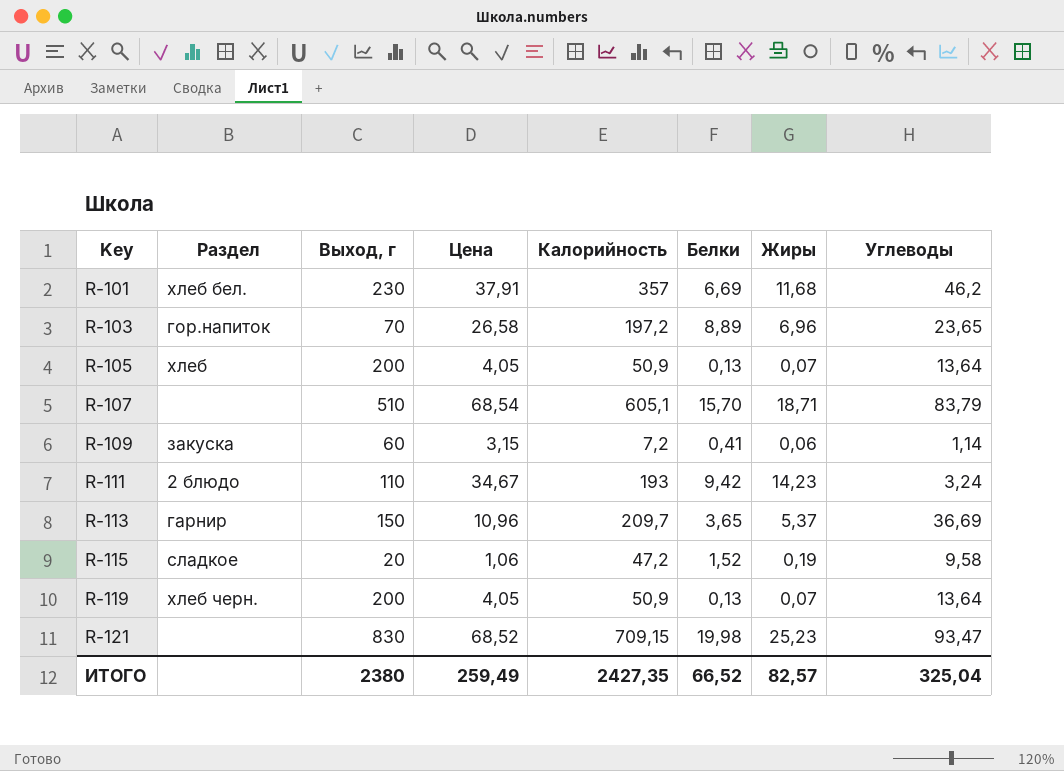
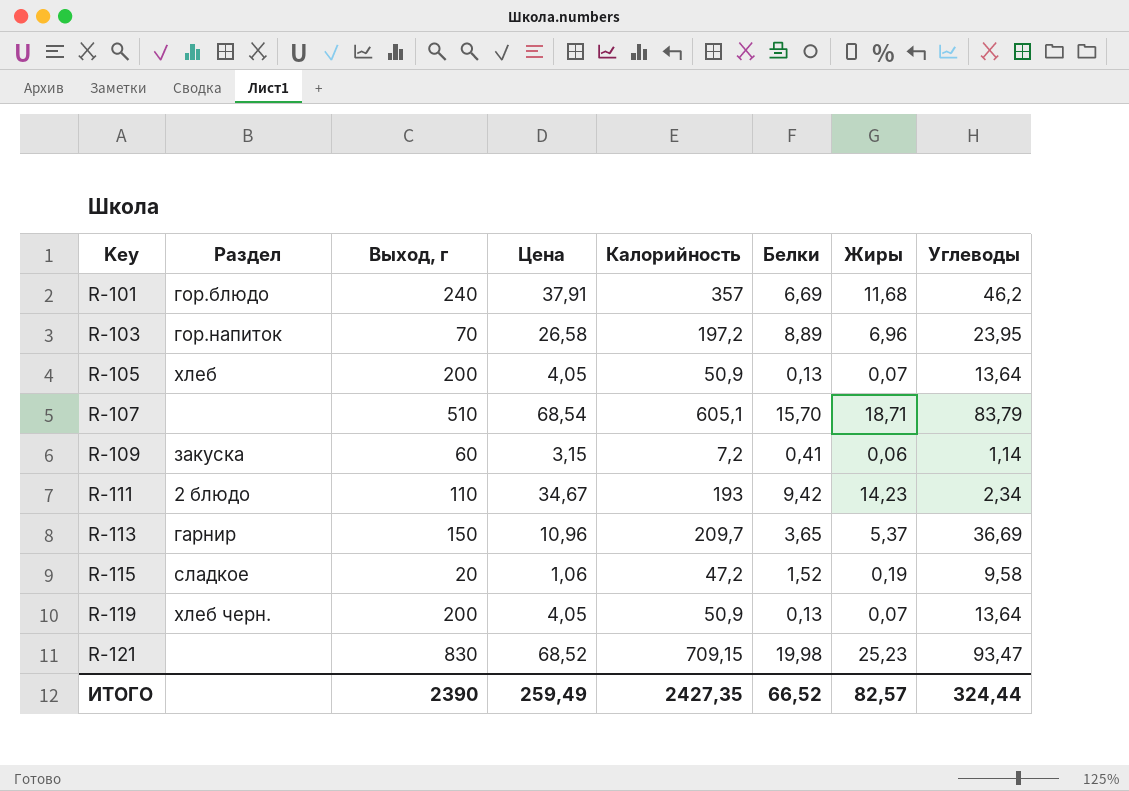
R-101 | Раздел: хлеб бел. -> гор.блюдо
R-101 | Выход, г: 230 -> 240
R-103 | Углеводы: 23,65 -> 23,95
R-111 | Углеводы: 3,24 -> 2,34
ИТОГО | Выход, г: 2380 -> 2390
ИТОГО | Углеводы: 325,04 -> 324,44

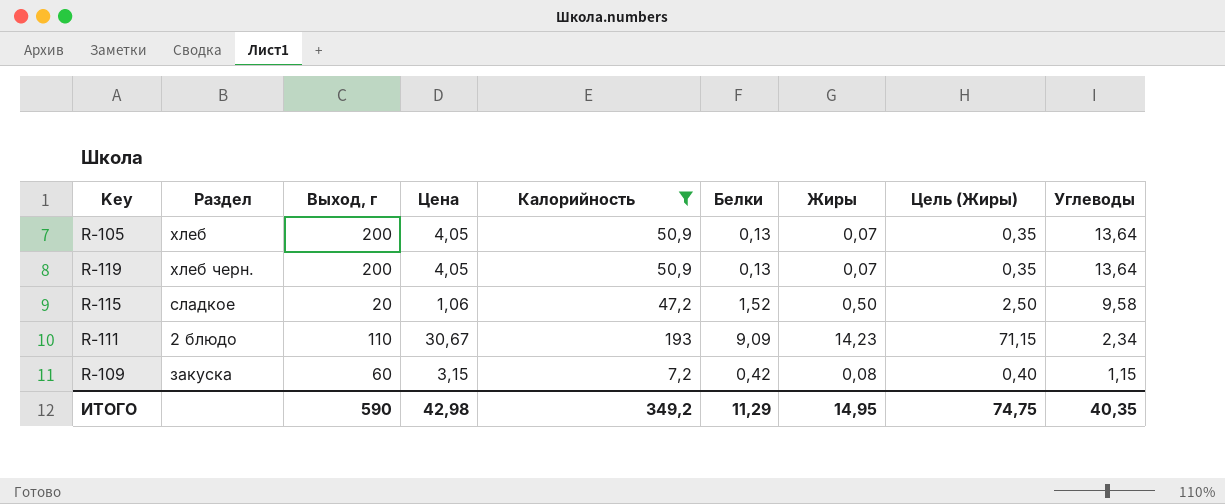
filter: none -> Калорийность <= 193
row order: Key ascending -> Углеводы descending
column Цель (Жиры) | formula: none -> [Жиры] * 5
R-115 | Жиры: 0,19 -> 0,50
R-111 | Цена: 34,67 -> 30,67
R-111 | Белки: 9,42 -> 9,09
R-109 | Белки: 0,41 -> 0,42
R-109 | Жиры: 0,06 -> 0,08
R-109 | Углеводы: 1,14 -> 1,15
ИТОГО | Выход, г: 2390 -> 590
ИТОГО | Цена: 259,49 -> 42,98
ИТОГО | Калорийность: 2427,35 -> 349,2
ИТОГО | Белки: 66,52 -> 11,29
ИТОГО | Жиры: 82,57 -> 14,95
ИТОГО | Углеводы: 324,44 -> 40,35

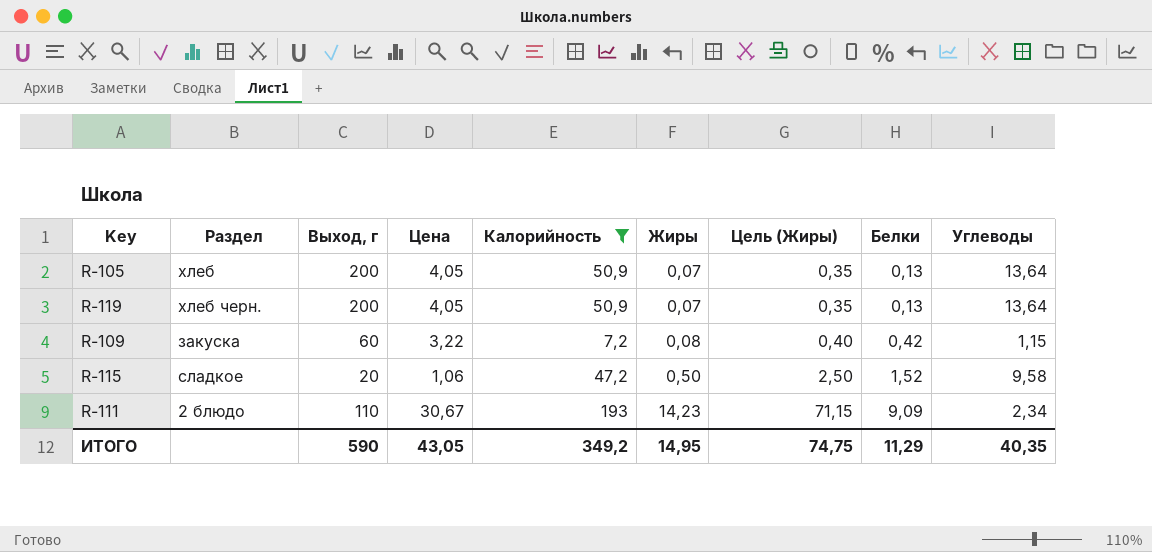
row order: Углеводы descending -> Жиры ascending
column Белки | position: 6 -> 8
R-109 | Цена: 3,15 -> 3,22
ИТОГО | Цена: 42,98 -> 43,05

